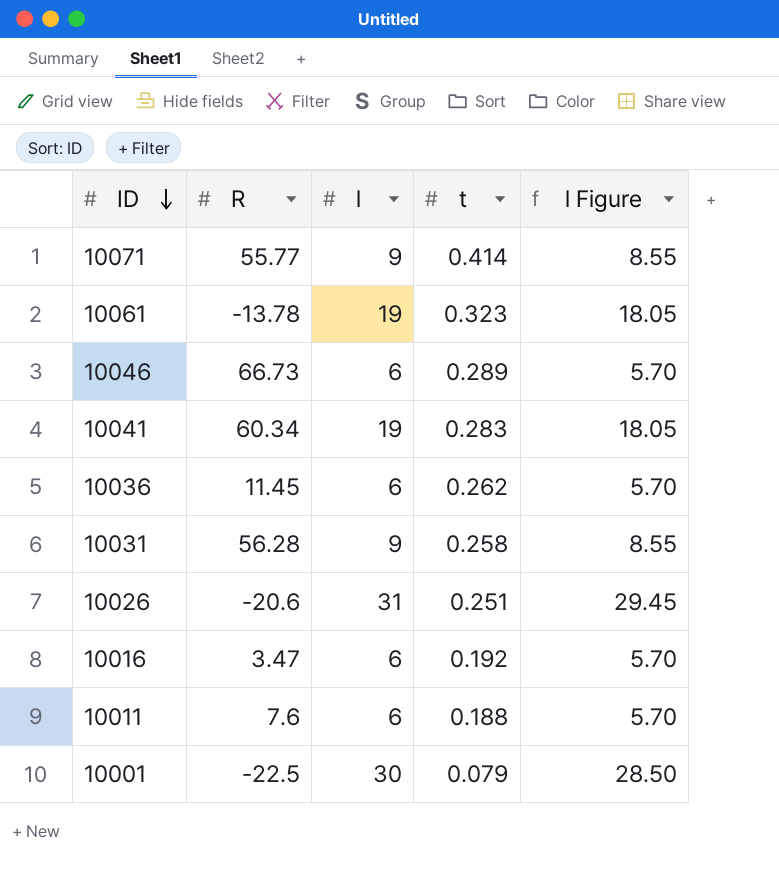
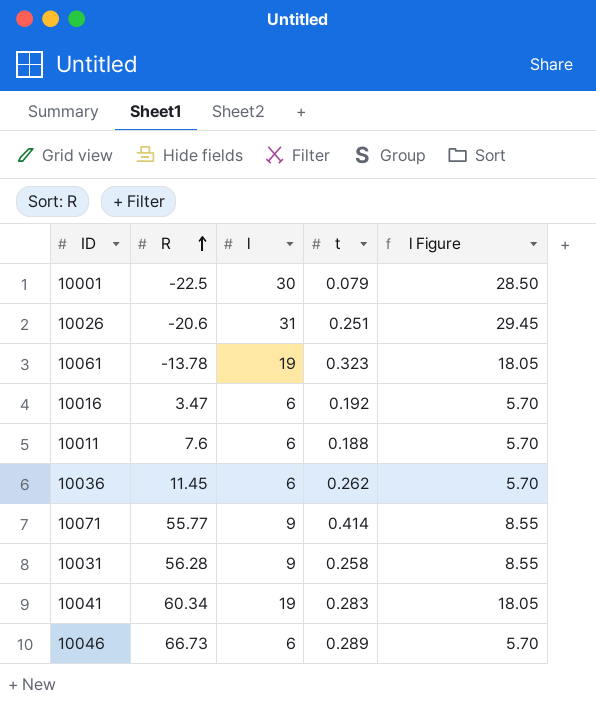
row order: ID descending -> R ascending

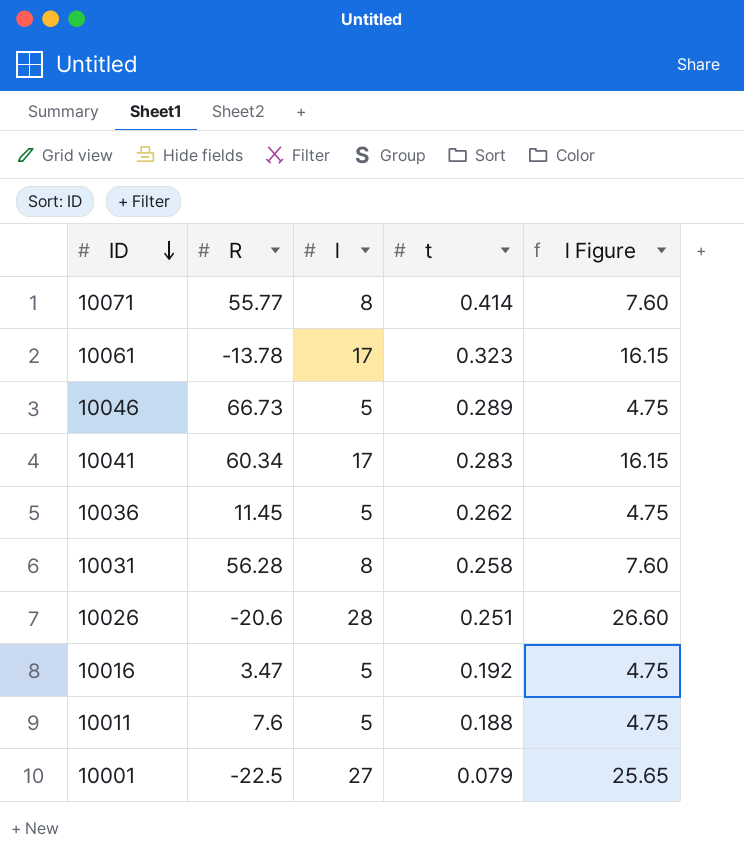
row order: R ascending -> ID descending
10071 | l: 9 -> 8
10071 | l Figure: 8.55 -> 7.60
10061 | l: 19 -> 17
10061 | l Figure: 18.05 -> 16.15
10046 | l: 6 -> 5
10046 | l Figure: 5.70 -> 4.75
10041 | l: 19 -> 17
10041 | l Figure: 18.05 -> 16.15
10036 | l: 6 -> 5
10036 | l Figure: 5.70 -> 4.75
10031 | l: 9 -> 8
10031 | l Figure: 8.55 -> 7.60
10026 | l: 31 -> 28
10026 | l Figure: 29.45 -> 26.60
10016 | l: 6 -> 5
10016 | l Figure: 5.70 -> 4.75
10011 | l: 6 -> 5
10011 | l Figure: 5.70 -> 4.75
10001 | l: 30 -> 27
10001 | l Figure: 28.50 -> 25.65

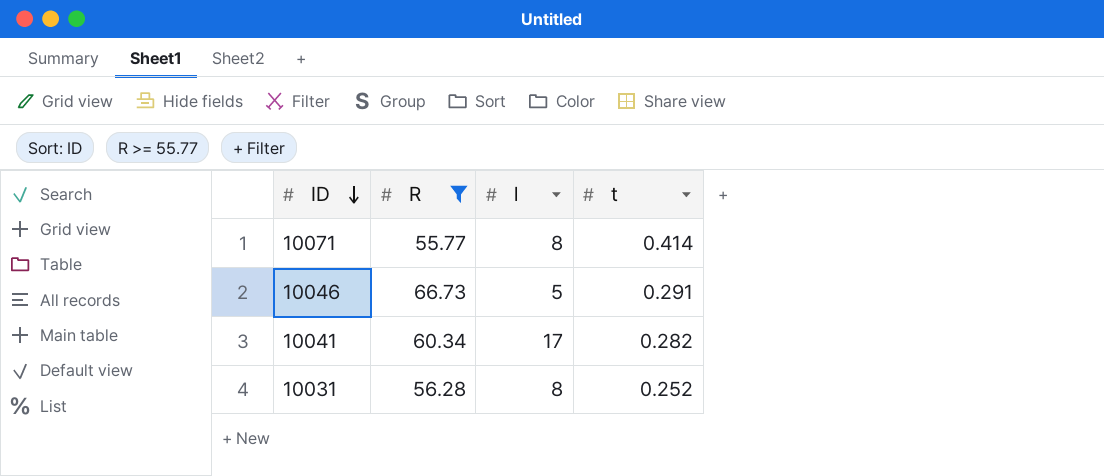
filter: none -> R >= 55.77
column l Figure | formula: [l] * 0.95 -> none
10046 | t: 0.289 -> 0.291
10041 | t: 0.283 -> 0.282
10031 | t: 0.258 -> 0.252

